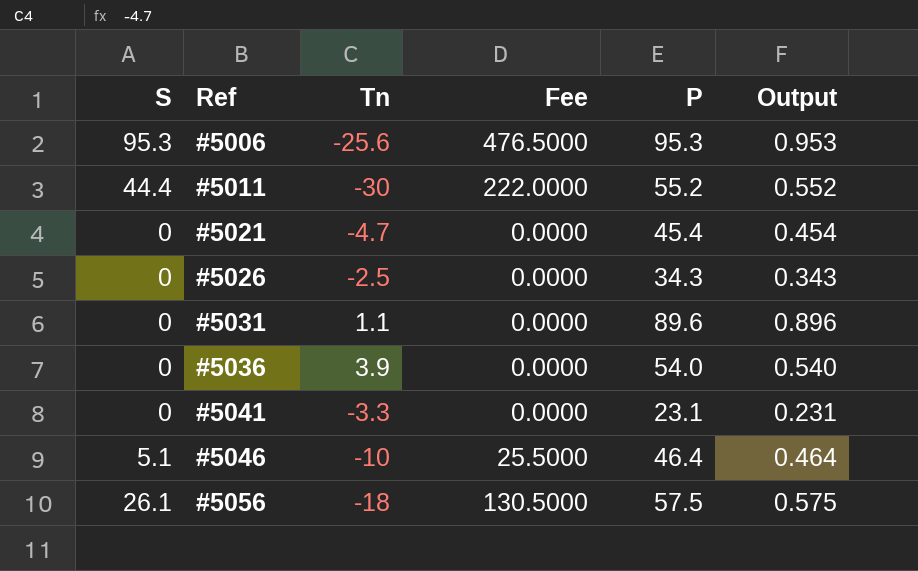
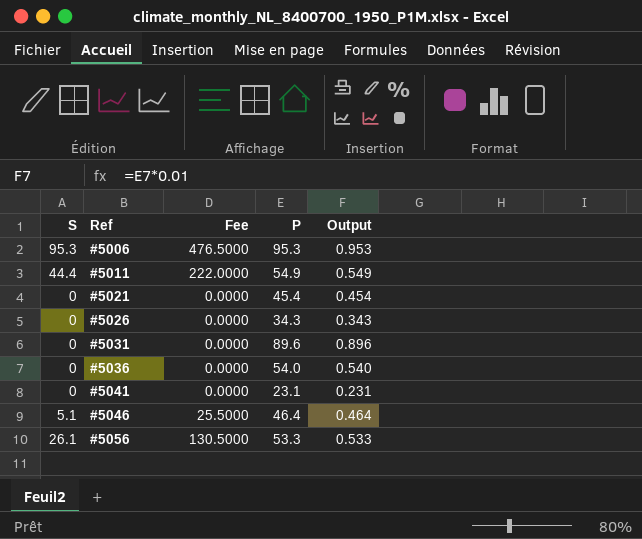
column Tn | position: 3 -> none
#5011 | P: 55.2 -> 54.9
#5011 | Output: 0.552 -> 0.549
#5056 | P: 57.5 -> 53.3
#5056 | Output: 0.575 -> 0.533

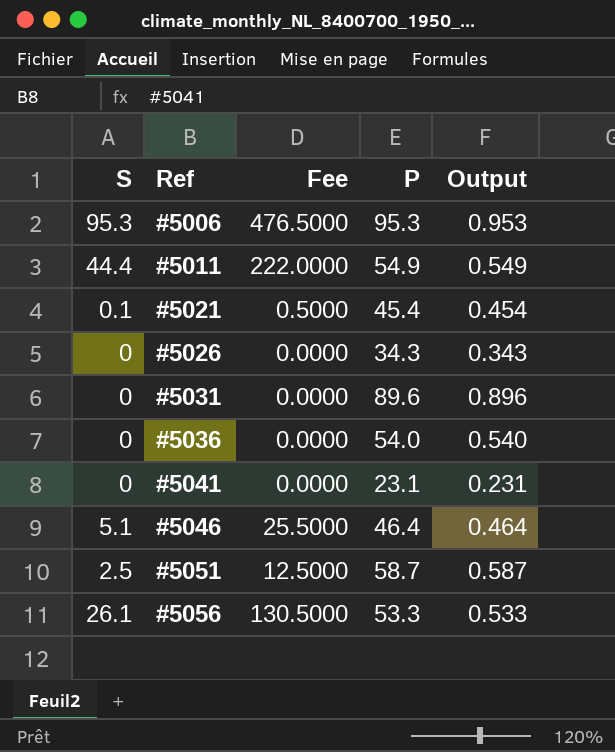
#5021 | S: 0 -> 0.1
#5021 | Fee: 0.0000 -> 0.5000
row #5051: none -> 2.5 | 12.5000 | 58.7 | 0.587

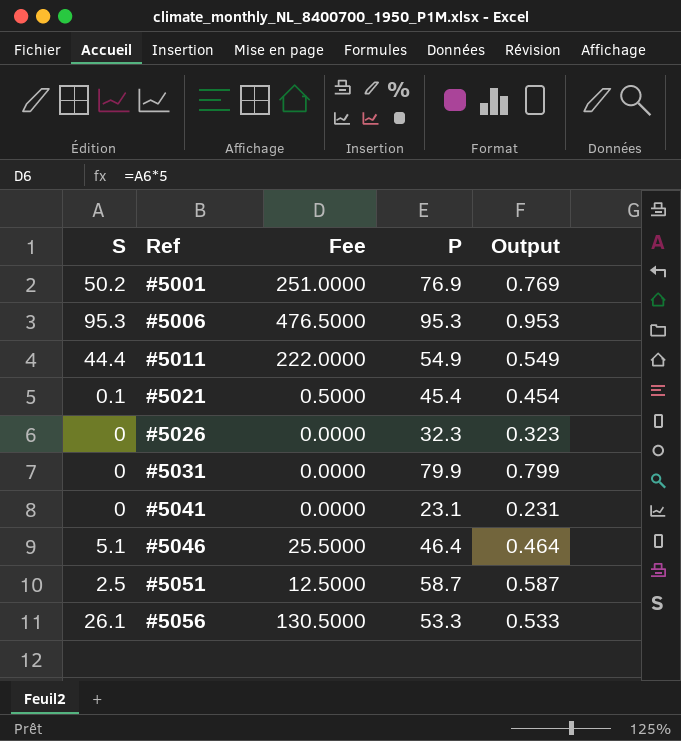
row #5036: 0 | 0.0000 | 54.0 | 0.540 -> none
row #5001: none -> 50.2 | 251.0000 | 76.9 | 0.769
#5026 | P: 34.3 -> 32.3
#5026 | Output: 0.343 -> 0.323
#5031 | P: 89.6 -> 79.9
#5031 | Output: 0.896 -> 0.799

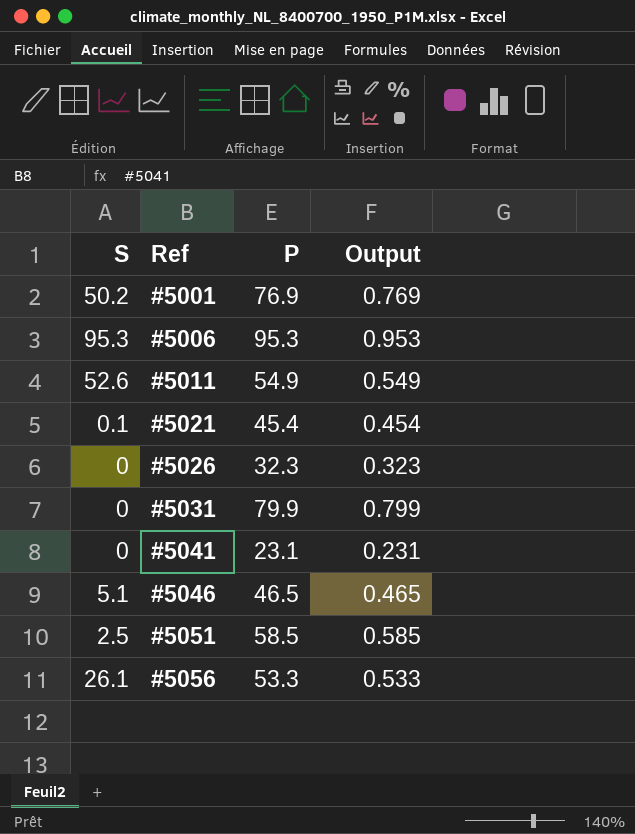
column Fee | formula: [S] * 5 -> none
#5011 | S: 44.4 -> 52.6
#5046 | P: 46.4 -> 46.5
#5046 | Output: 0.464 -> 0.465
#5051 | P: 58.7 -> 58.5
#5051 | Output: 0.587 -> 0.585

